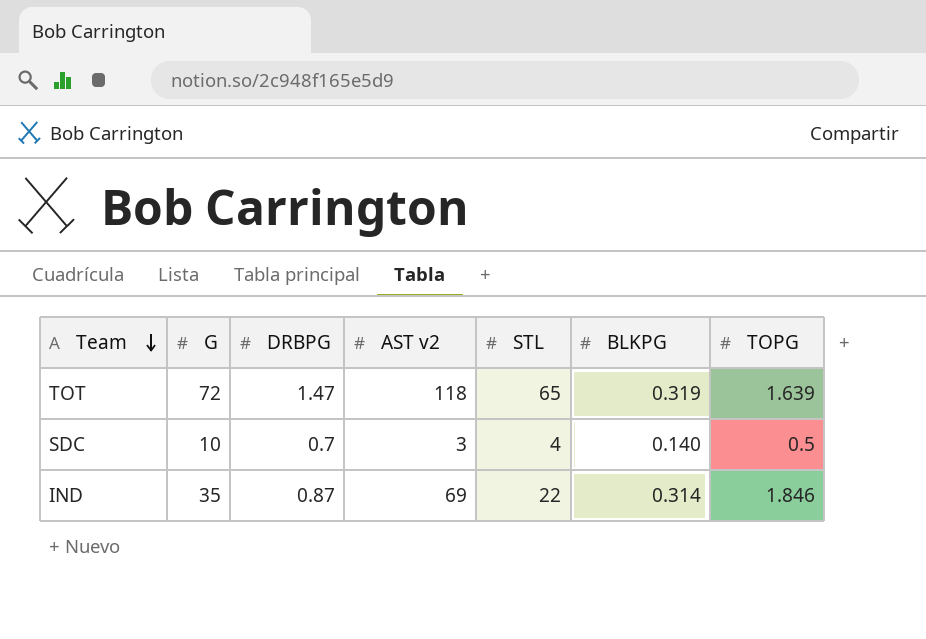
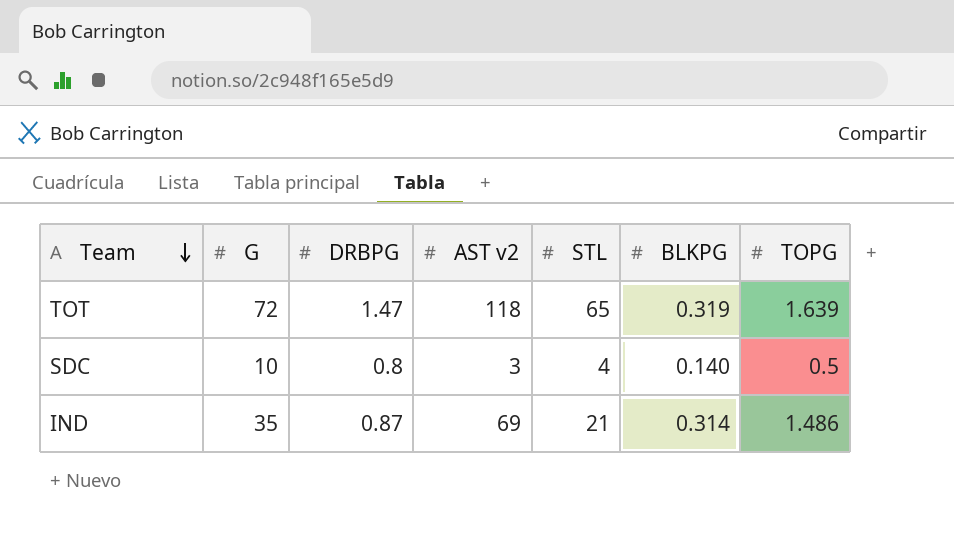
SDC | DRBPG: 0.7 -> 0.8
IND | STL: 22 -> 21
IND | TOPG: 1.846 -> 1.486

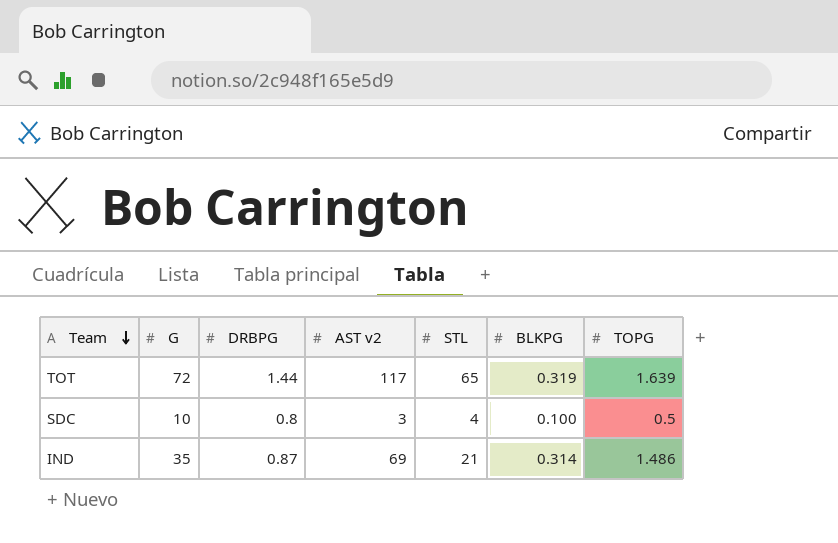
TOT | DRBPG: 1.47 -> 1.44
TOT | AST v2: 118 -> 117
SDC | BLKPG: 0.140 -> 0.100

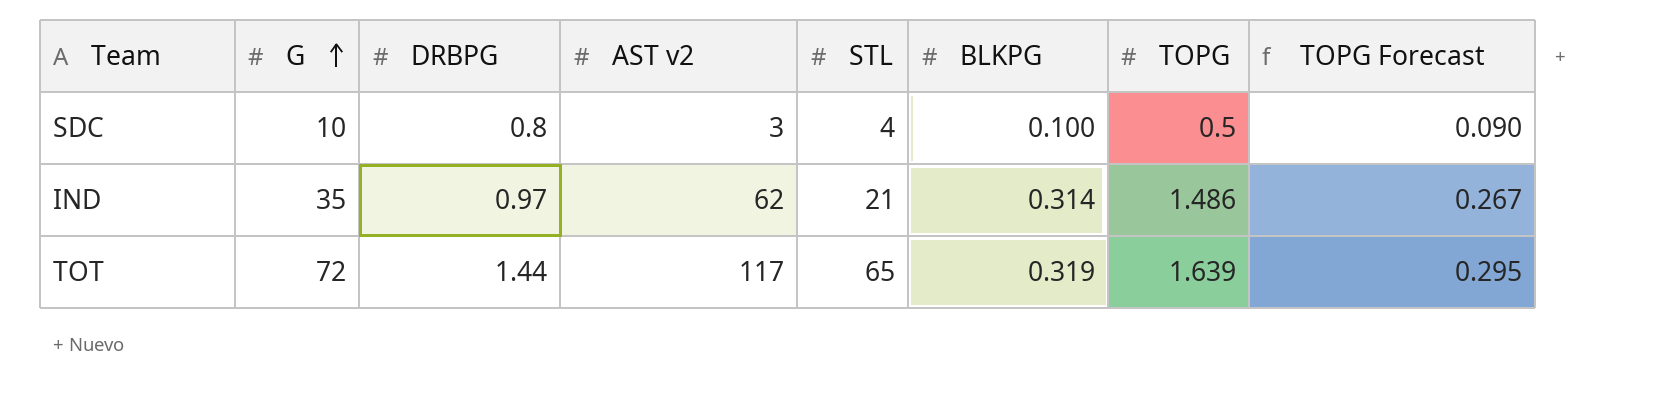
row order: Team descending -> G ascending
column TOPG Forecast | formula: none -> [TOPG] * 0.18
IND | DRBPG: 0.87 -> 0.97
IND | AST v2: 69 -> 62

